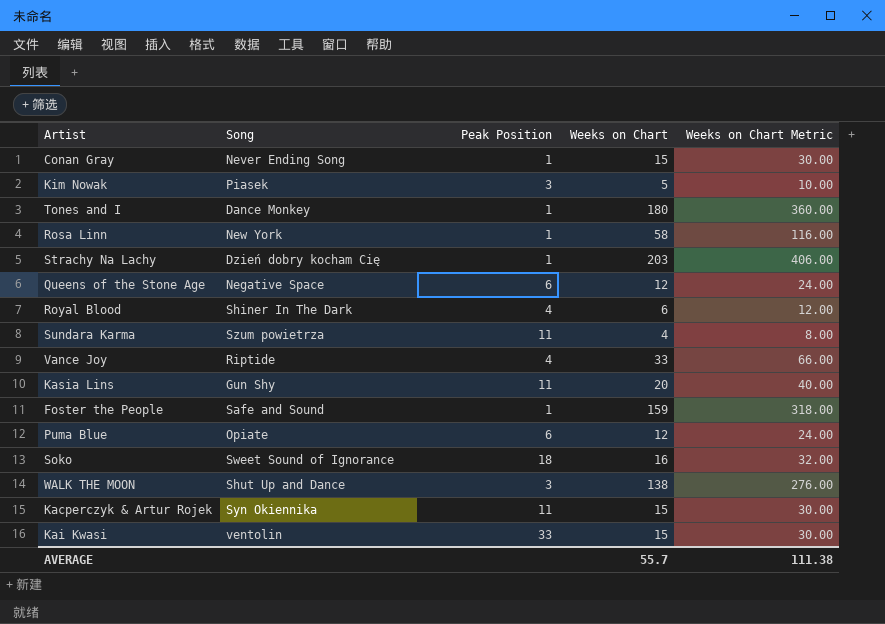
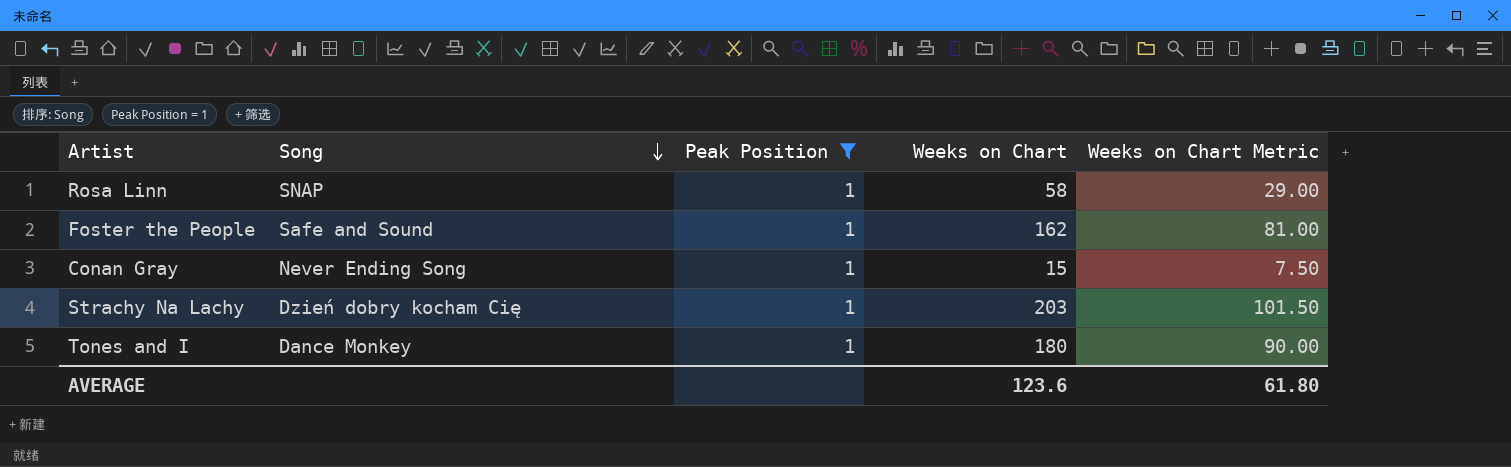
filter: none -> Peak Position = 1
row order: none -> Song descending
column Weeks on Chart Metric | formula: [Weeks on Chart] * 2 -> [Weeks on Chart] * 0.5
Rosa Linn | Song: New York -> SNAP
Foster the People | Weeks on Chart: 159 -> 162
AVERAGE | Weeks on Chart: 55.7 -> 123.6
AVERAGE | Weeks on Chart Metric: 111.38 -> 61.80

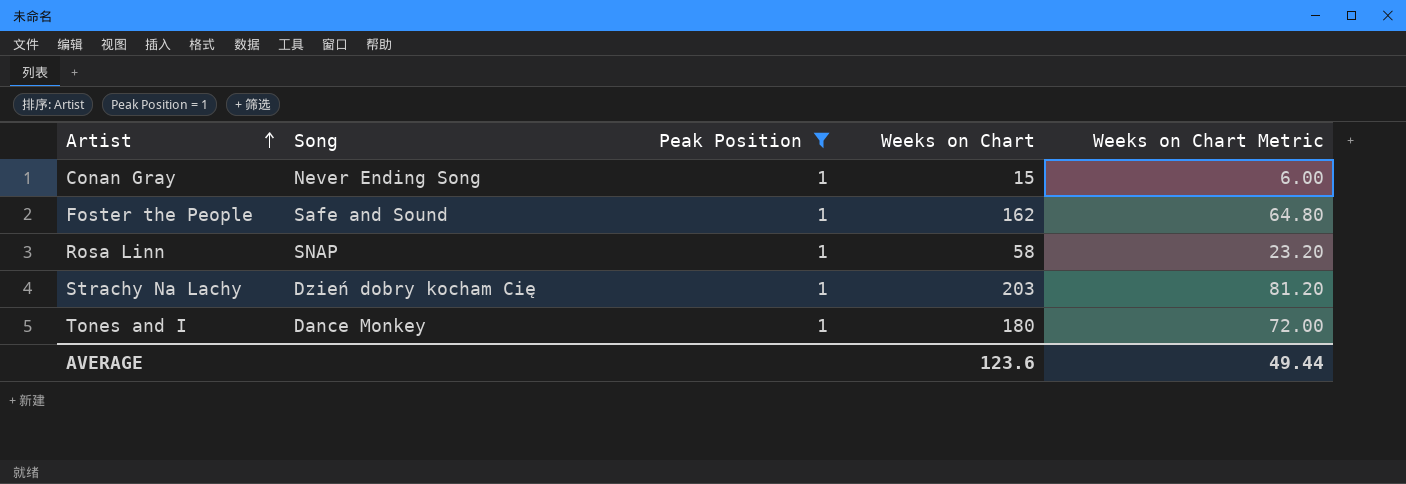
row order: Song descending -> Artist ascending
column Weeks on Chart Metric | formula: [Weeks on Chart] * 0.5 -> [Weeks on Chart] * 0.4
AVERAGE | Weeks on Chart Metric: 61.80 -> 49.44

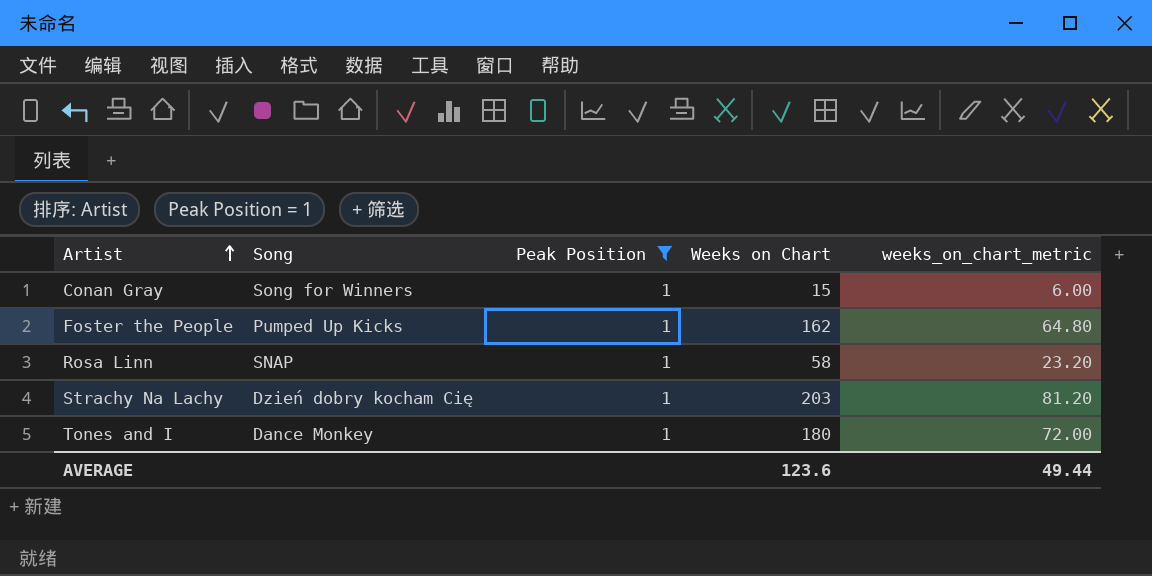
column name: Weeks on Chart Metric -> weeks_on_chart_metric
Conan Gray | Song: Never Ending Song -> Song for Winners
Foster the People | Song: Safe and Sound -> Pumped Up Kicks

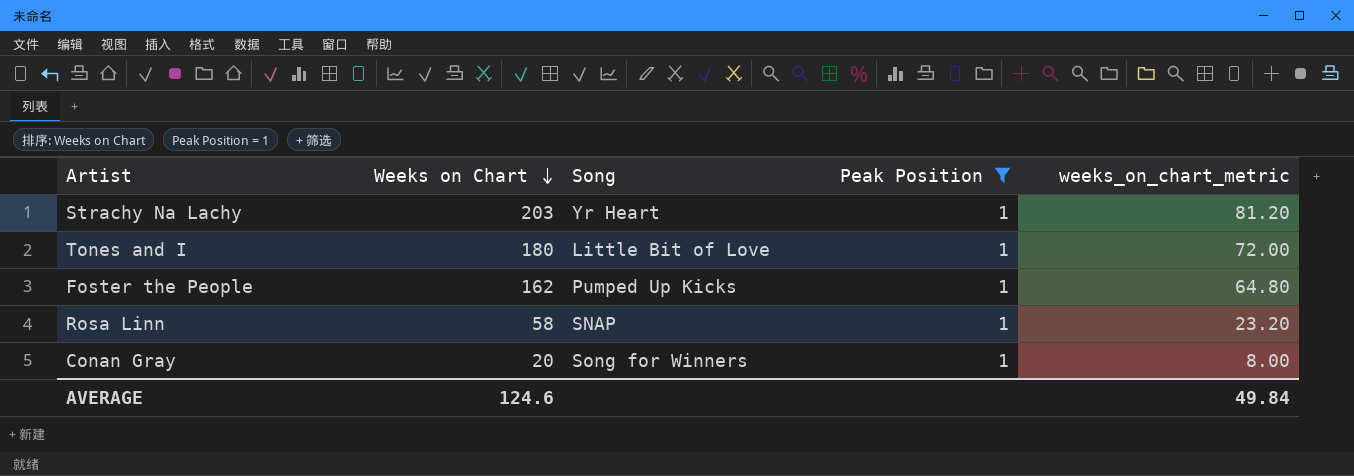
row order: Artist ascending -> Weeks on Chart descending
column Weeks on Chart | position: 4 -> 2
Strachy Na Lachy | Song: Dzień dobry kocham Cię -> Yr Heart
Tones and I | Song: Dance Monkey -> Little Bit of Love
Conan Gray | Weeks on Chart: 15 -> 20
Conan Gray | weeks_on_chart_metric: 6.00 -> 8.00
AVERAGE | Weeks on Chart: 123.6 -> 124.6
AVERAGE | weeks_on_chart_metric: 49.44 -> 49.84

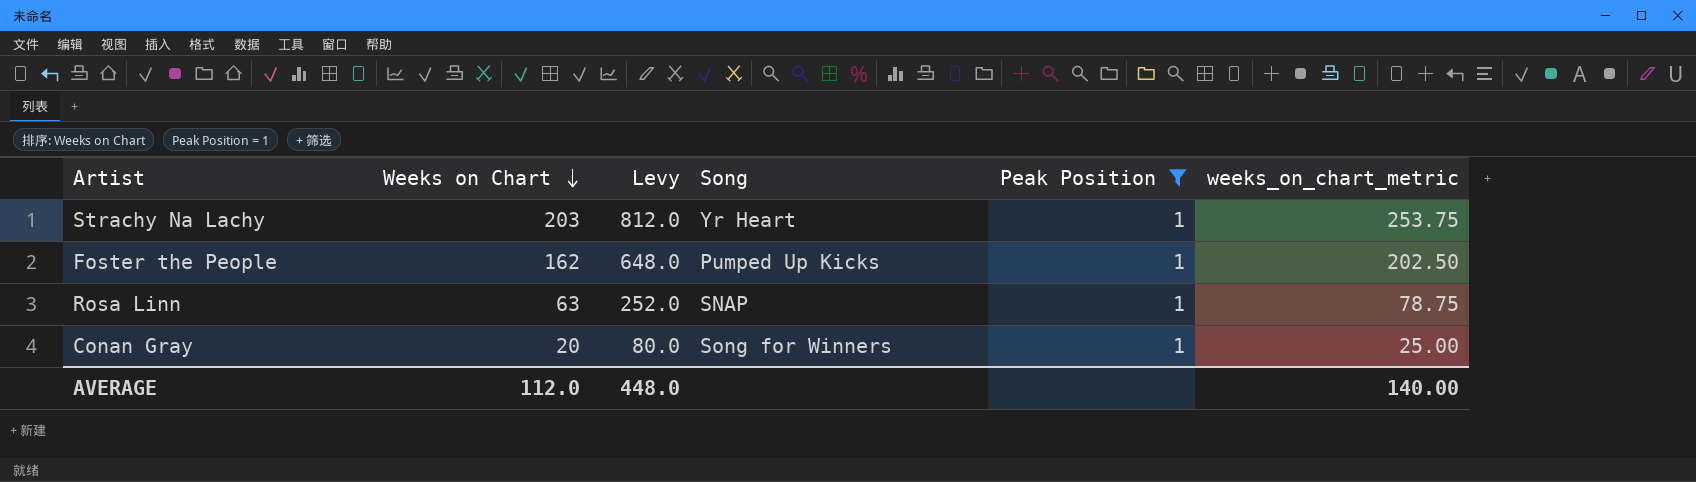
column Levy | formula: none -> [Weeks on Chart] * 4
column weeks_on_chart_metric | formula: [Weeks on Chart] * 0.4 -> [Weeks on Chart] * 1.25
row Tones and I: 180 | Little Bit of Love | 1 | 72.00 -> none
Rosa Linn | Weeks on Chart: 58 -> 63
AVERAGE | Weeks on Chart: 124.6 -> 112.0
AVERAGE | weeks_on_chart_metric: 49.84 -> 140.00

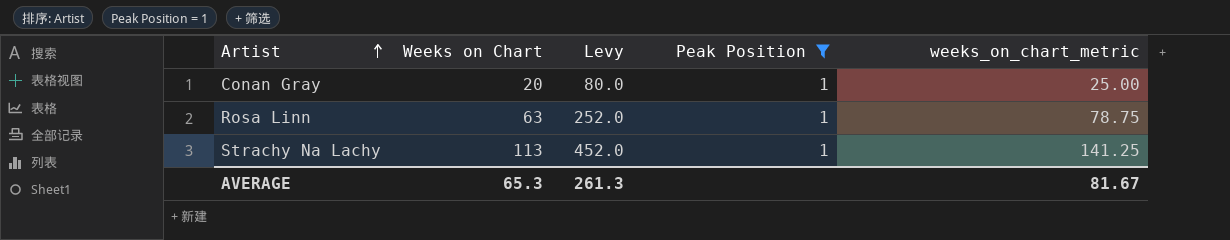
row order: Weeks on Chart descending -> Artist ascending
column Song | position: 4 -> none
row Foster the People: 162 | 648.0 | Pumped Up Kicks | 1 | 202.50 -> none
Strachy Na Lachy | Weeks on Chart: 203 -> 113
Strachy Na Lachy | Levy: 812.0 -> 452.0
Strachy Na Lachy | weeks_on_chart_metric: 253.75 -> 141.25
AVERAGE | Weeks on Chart: 112.0 -> 65.3
AVERAGE | Levy: 448.0 -> 261.3
AVERAGE | weeks_on_chart_metric: 140.00 -> 81.67

